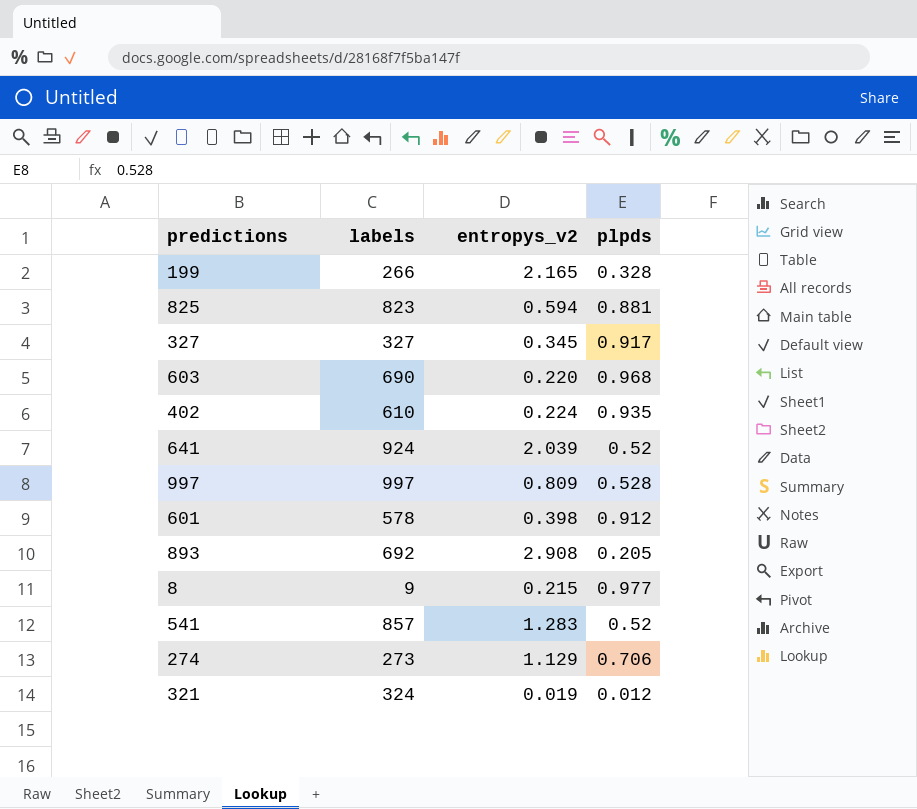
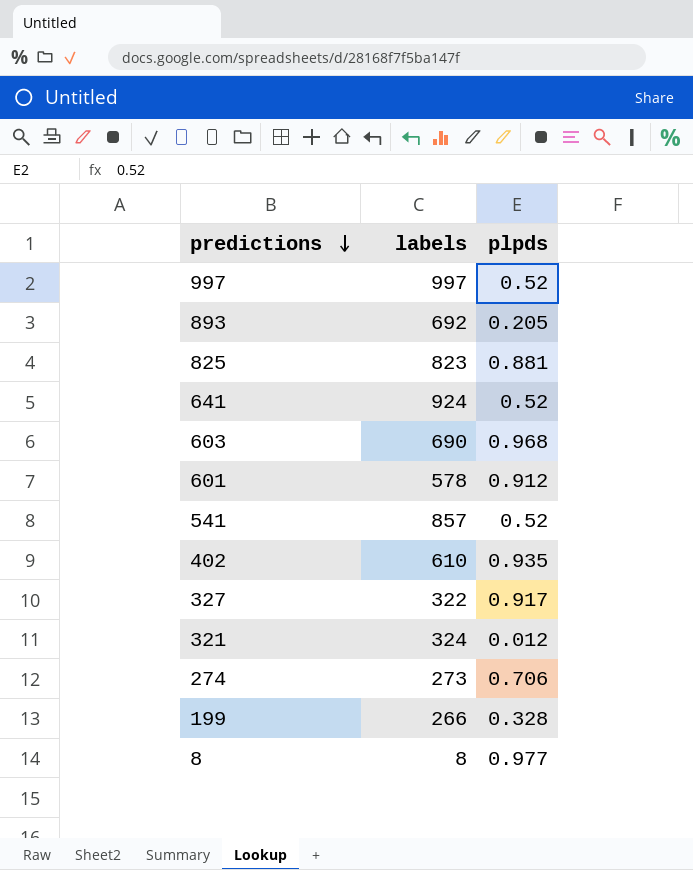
row order: none -> predictions descending
column entropys_v2 | position: 3 -> none
997 | plpds: 0.528 -> 0.52
327 | labels: 327 -> 322
8 | labels: 9 -> 8

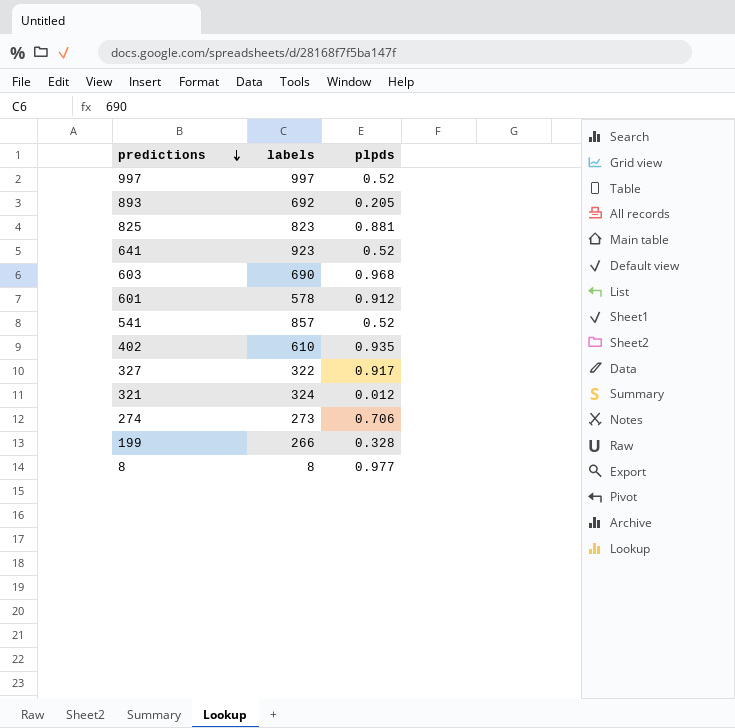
641 | labels: 924 -> 923

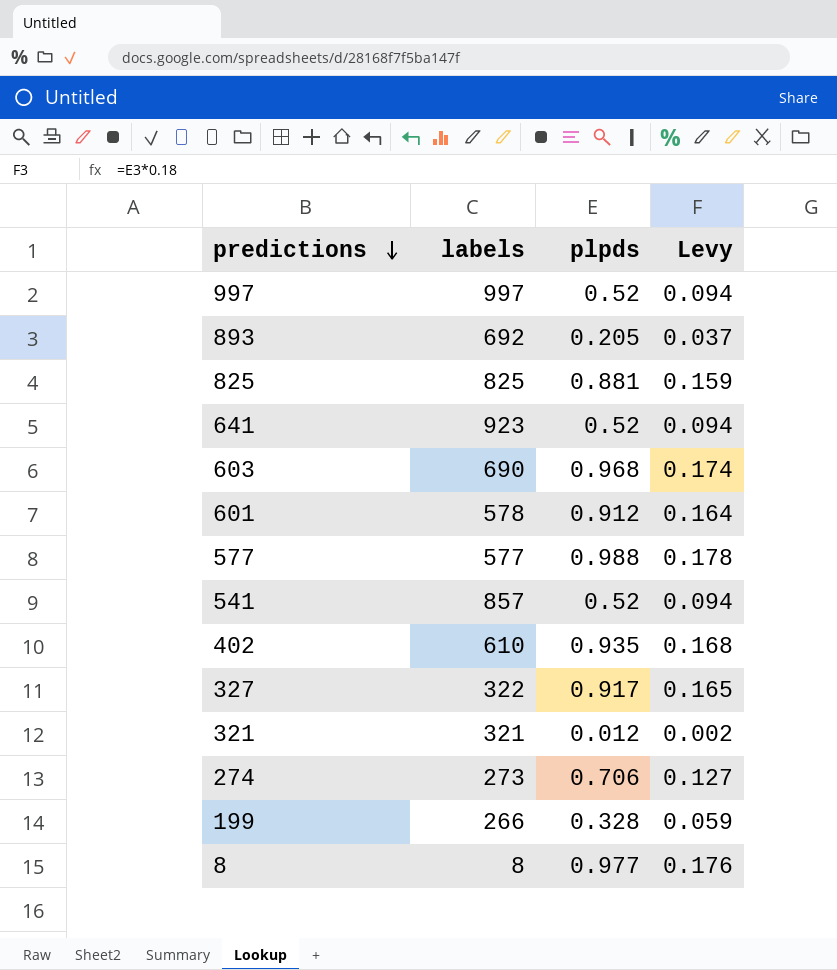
column Levy | formula: none -> [plpds] * 0.18
825 | labels: 823 -> 825
row 577: none -> 577 | 0.988 | 0.178
321 | labels: 324 -> 321

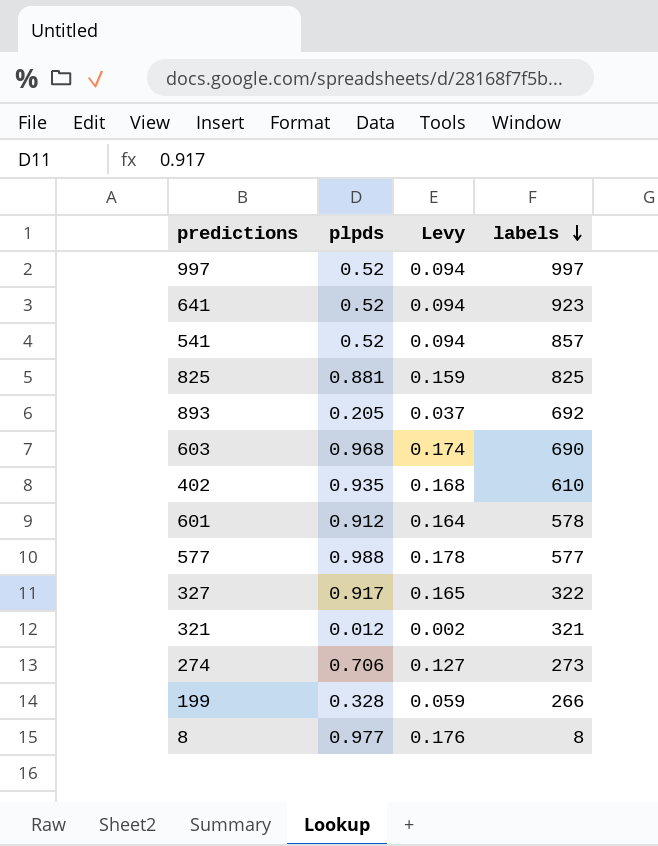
row order: predictions descending -> labels descending
column labels | position: 2 -> 4

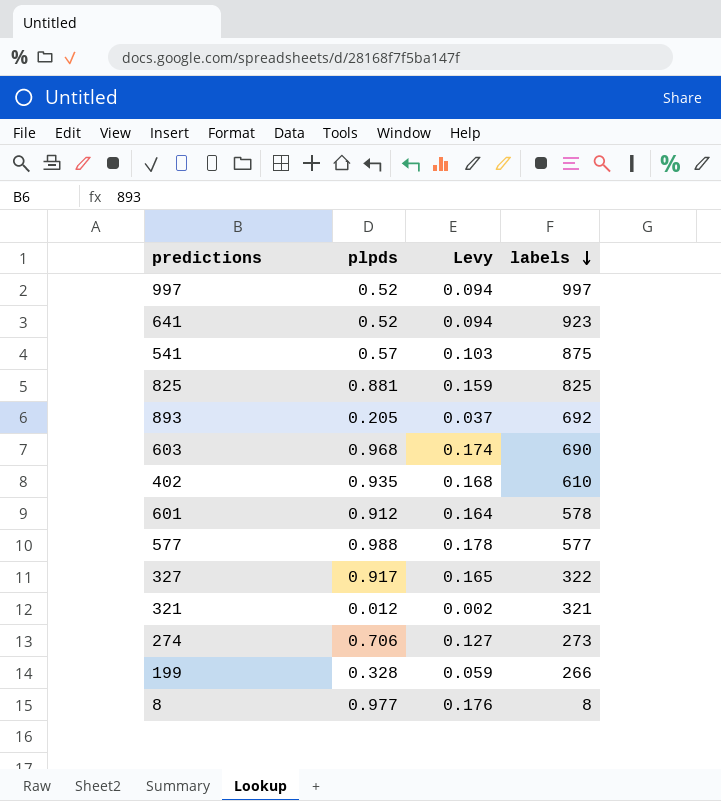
541 | plpds: 0.52 -> 0.57
541 | Levy: 0.094 -> 0.103
541 | labels: 857 -> 875

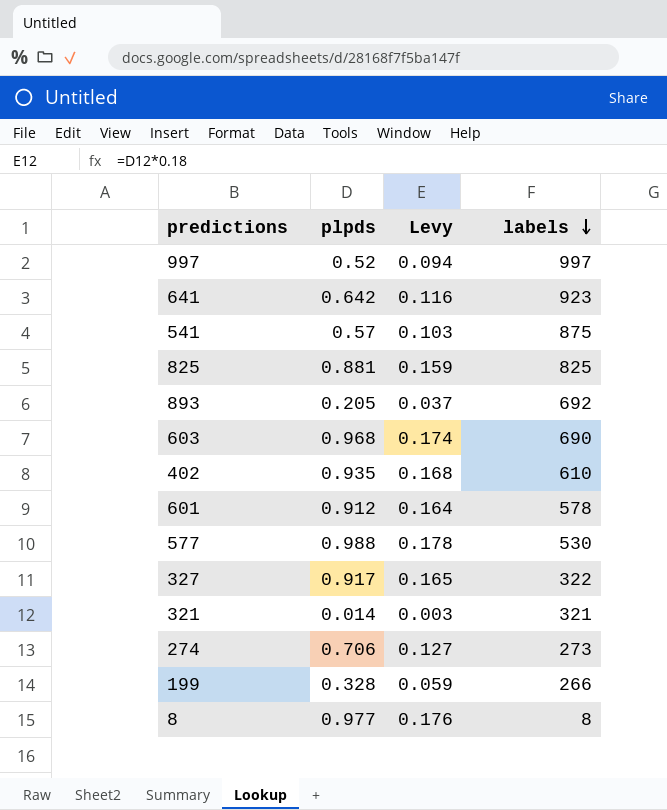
641 | plpds: 0.52 -> 0.642
641 | Levy: 0.094 -> 0.116
577 | labels: 577 -> 530
321 | plpds: 0.012 -> 0.014
321 | Levy: 0.002 -> 0.003

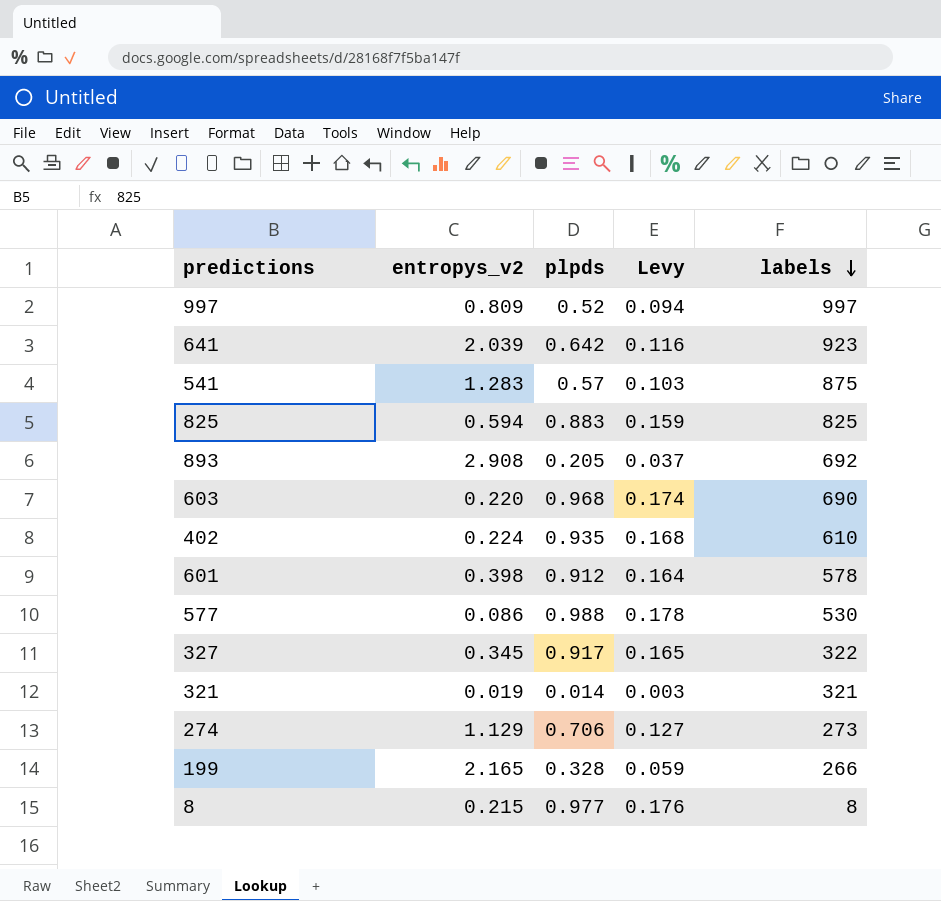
column entropys_v2 | position: none -> 2
825 | plpds: 0.881 -> 0.883

